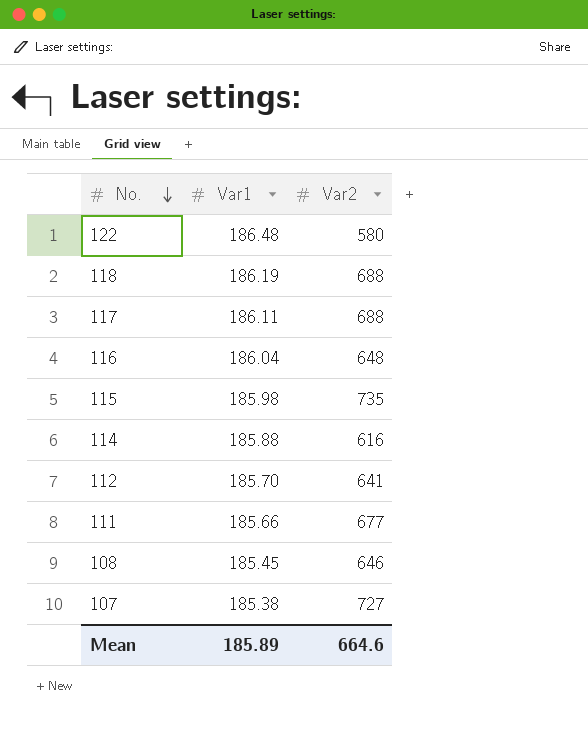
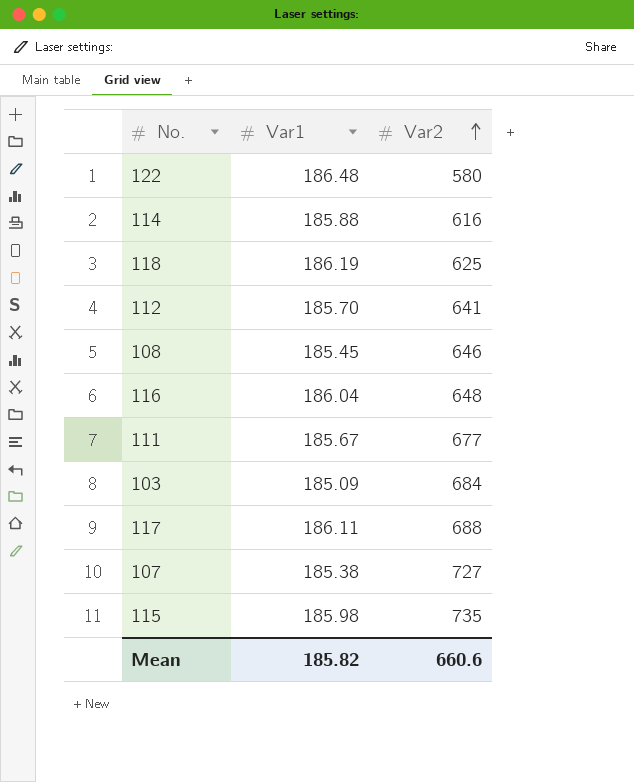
row order: No. descending -> Var2 ascending
118 | Var2: 688 -> 625
111 | Var1: 185.66 -> 185.67
row 103: none -> 185.09 | 684
Mean | Var1: 185.89 -> 185.82
Mean | Var2: 664.6 -> 660.6

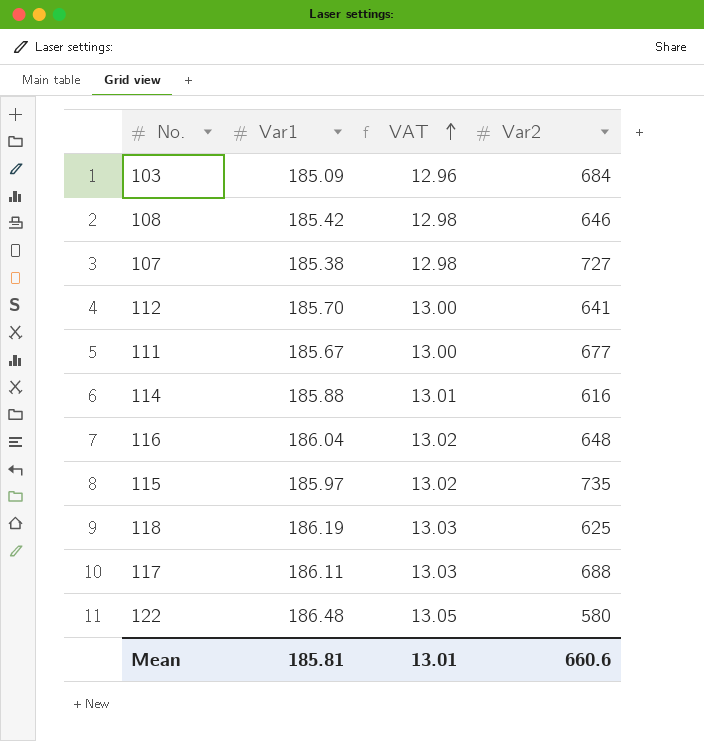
row order: Var2 ascending -> VAT ascending
column VAT | formula: none -> [Var1] * 0.07
108 | Var1: 185.45 -> 185.42
115 | Var1: 185.98 -> 185.97
Mean | Var1: 185.82 -> 185.81

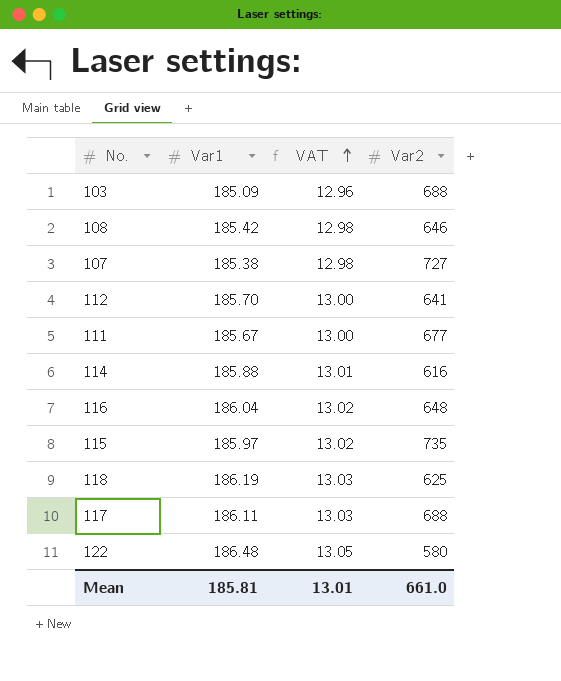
103 | Var2: 684 -> 688
Mean | Var2: 660.6 -> 661.0

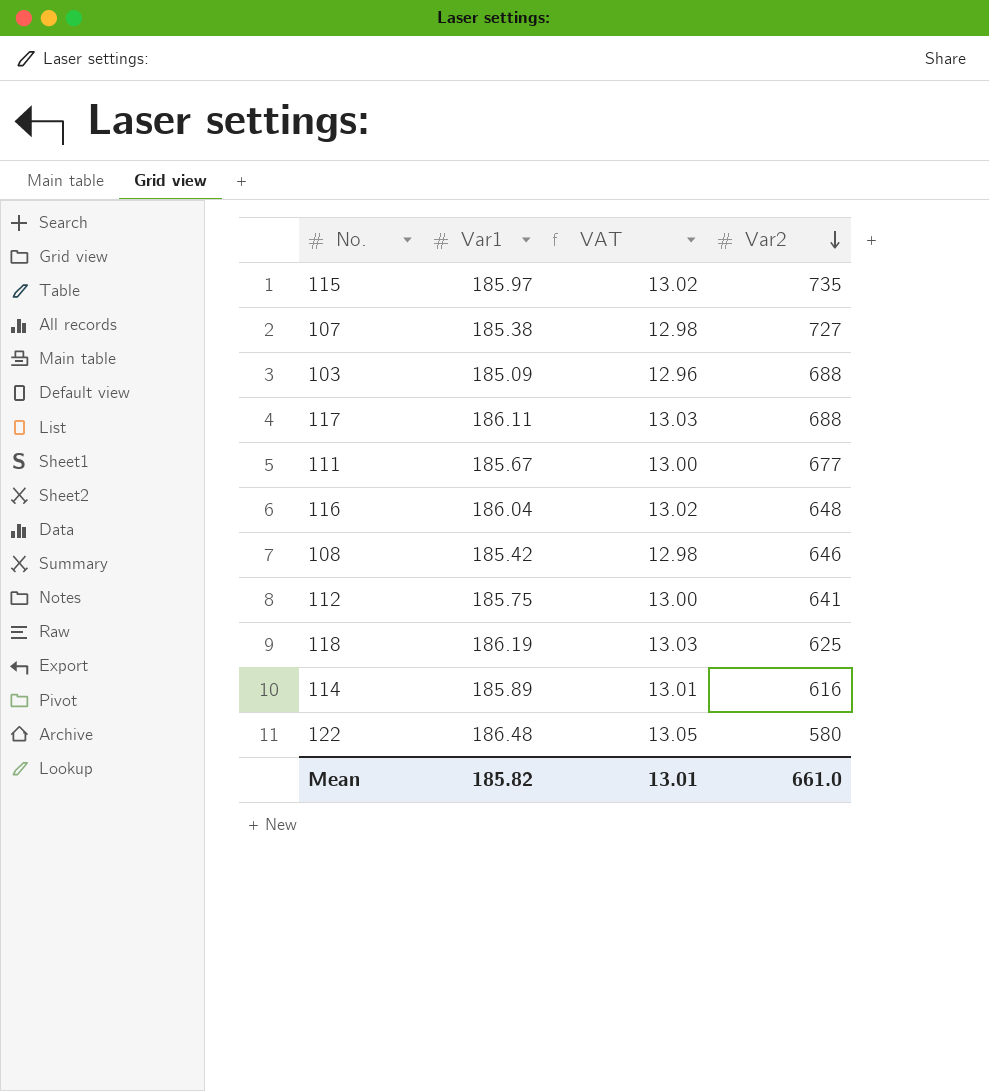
row order: VAT ascending -> Var2 descending
112 | Var1: 185.70 -> 185.75
114 | Var1: 185.88 -> 185.89
Mean | Var1: 185.81 -> 185.82

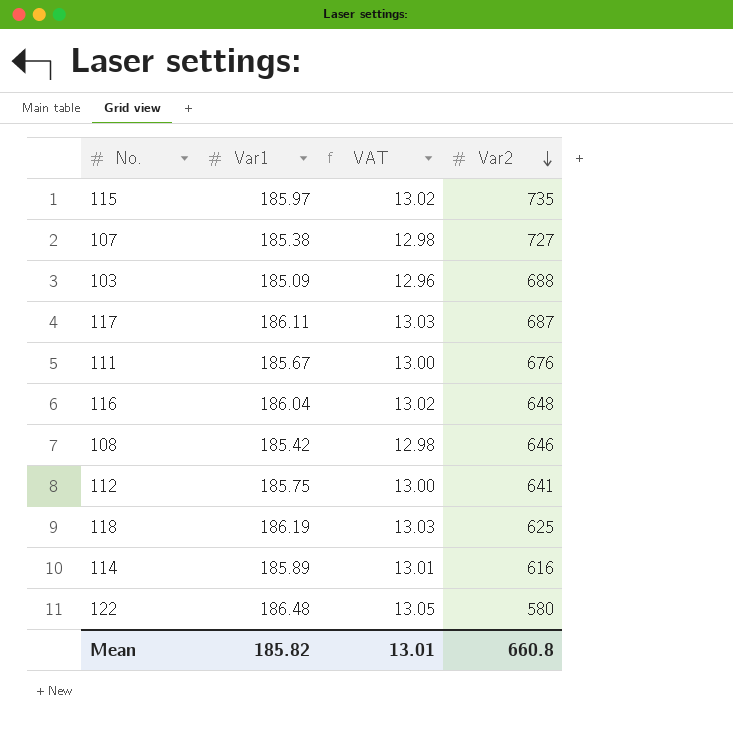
117 | Var2: 688 -> 687
111 | Var2: 677 -> 676
Mean | Var2: 661.0 -> 660.8

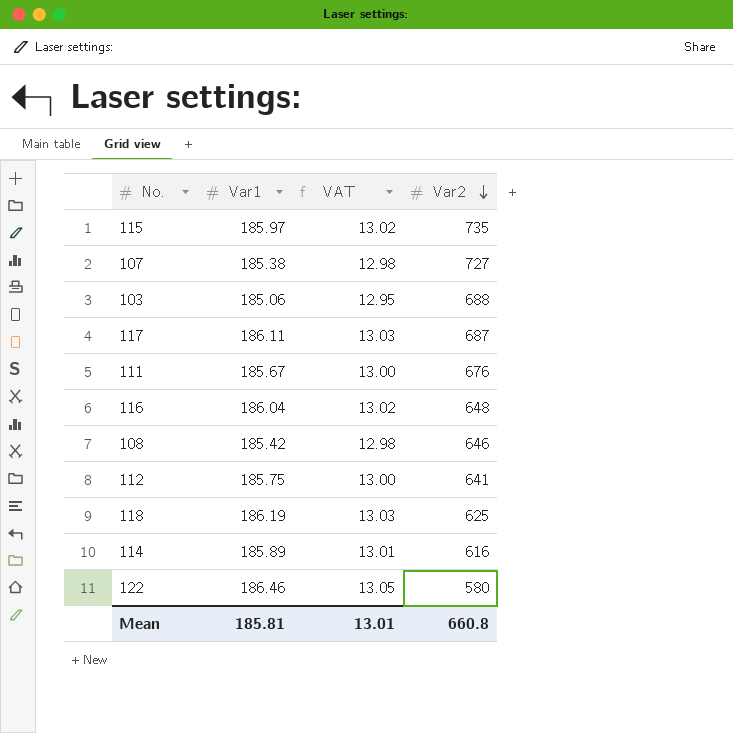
103 | Var1: 185.09 -> 185.06
103 | VAT: 12.96 -> 12.95
122 | Var1: 186.48 -> 186.46
Mean | Var1: 185.82 -> 185.81

